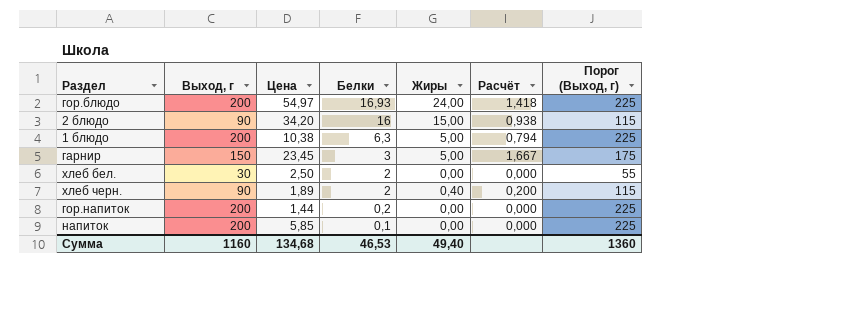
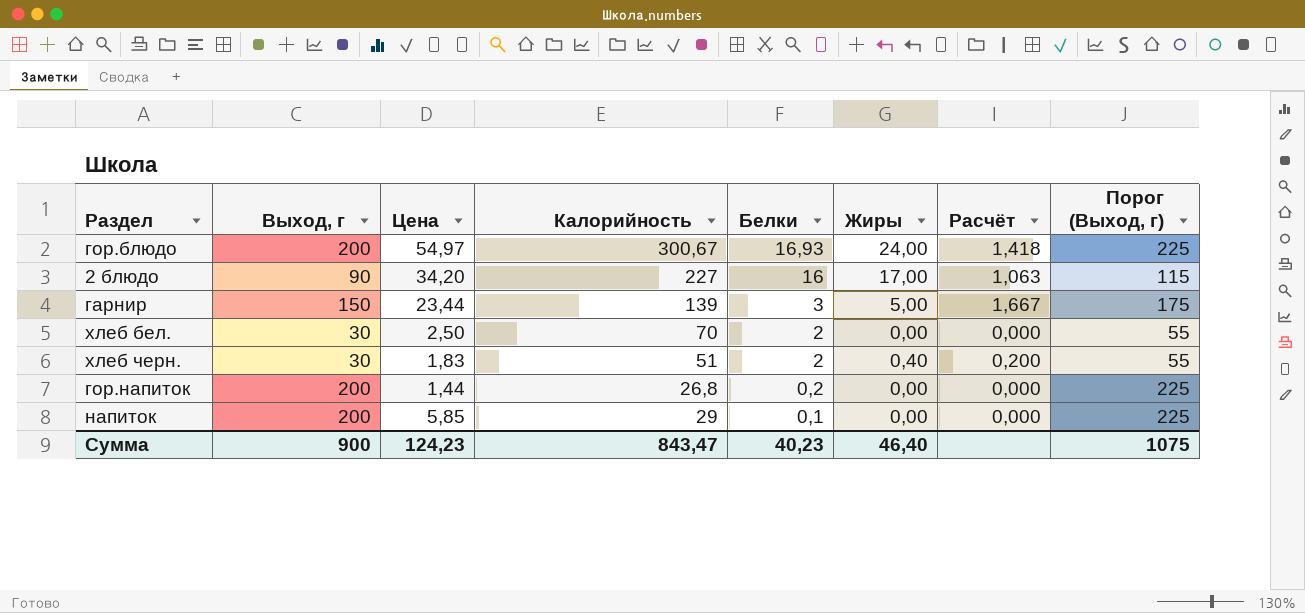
column Калорийность | position: none -> 4
row 1 блюдо: 200 | 10,38 | 6,3 | 5,00 | 0,794 | 225 -> none
2 блюдо | Жиры: 15,00 -> 17,00
2 блюдо | Расчёт: 0,938 -> 1,063
гарнир | Цена: 23,45 -> 23,44
хлеб черн. | Выход, г: 90 -> 30
хлеб черн. | Цена: 1,89 -> 1,83
хлеб черн. | Порог (Выход, г): 115 -> 55
Сумма | Выход, г: 1160 -> 900
Сумма | Цена: 134,68 -> 124,23
Сумма | Белки: 46,53 -> 40,23
Сумма | Жиры: 49,40 -> 46,40
Сумма | Порог (Выход, г): 1360 -> 1075

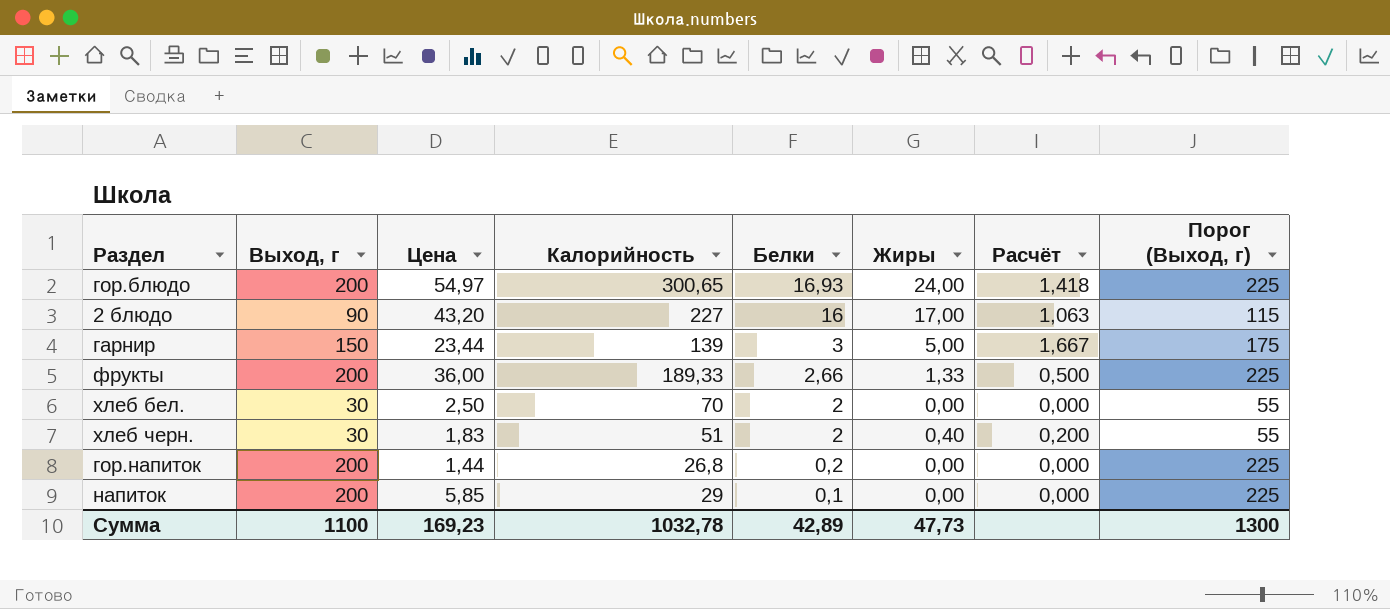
гор.блюдо | Калорийность: 300,67 -> 300,65
2 блюдо | Цена: 34,20 -> 43,20
row фрукты: none -> 200 | 36,00 | 189,33 | 2,66 | 1,33 | 0,500 | 225
Сумма | Выход, г: 900 -> 1100
Сумма | Цена: 124,23 -> 169,23
Сумма | Калорийность: 843,47 -> 1032,78
Сумма | Белки: 40,23 -> 42,89
Сумма | Жиры: 46,40 -> 47,73
Сумма | Порог (Выход, г): 1075 -> 1300

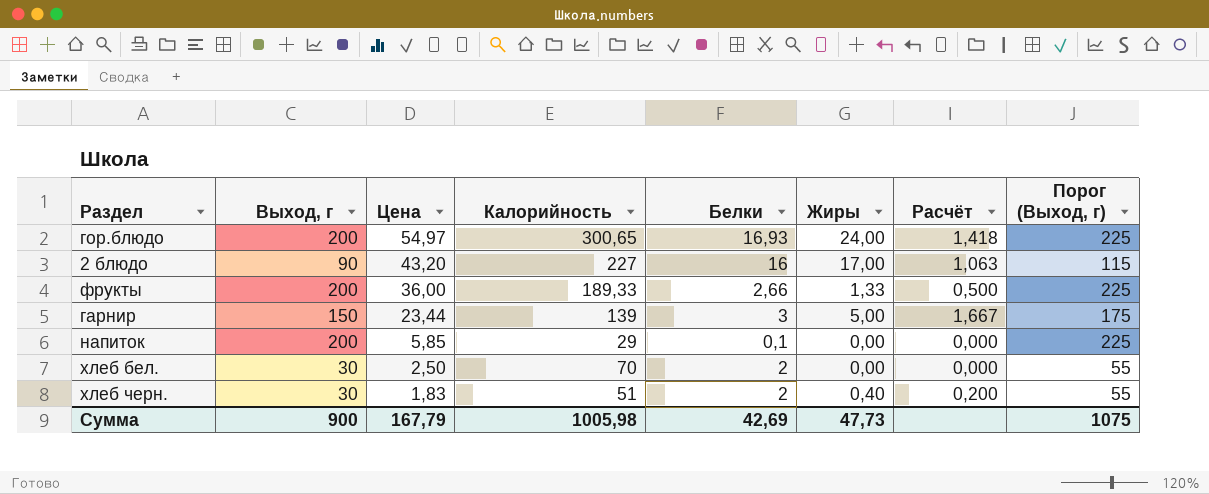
row order: Белки descending -> Цена descending
row гор.напиток: 200 | 1,44 | 26,8 | 0,2 | 0,00 | 0,000 | 225 -> none
Сумма | Выход, г: 1100 -> 900
Сумма | Цена: 169,23 -> 167,79
Сумма | Калорийность: 1032,78 -> 1005,98
Сумма | Белки: 42,89 -> 42,69
Сумма | Порог (Выход, г): 1300 -> 1075

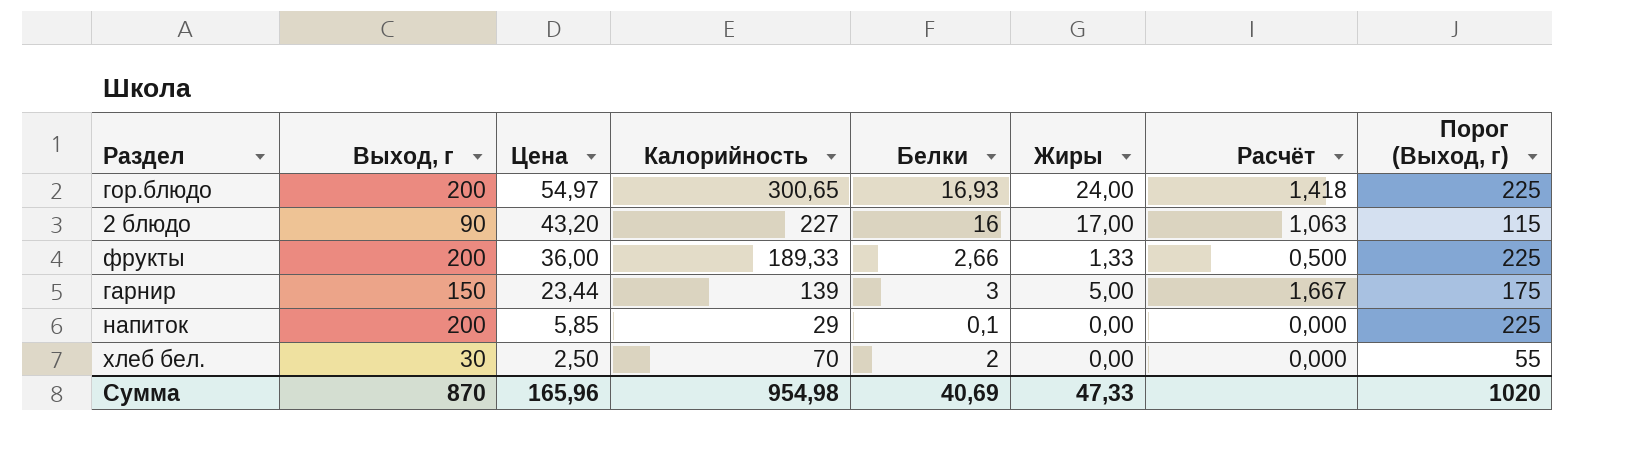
row хлеб черн.: 30 | 1,83 | 51 | 2 | 0,40 | 0,200 | 55 -> none
Сумма | Выход, г: 900 -> 870
Сумма | Цена: 167,79 -> 165,96
Сумма | Калорийность: 1005,98 -> 954,98
Сумма | Белки: 42,69 -> 40,69
Сумма | Жиры: 47,73 -> 47,33
Сумма | Порог (Выход, г): 1075 -> 1020

